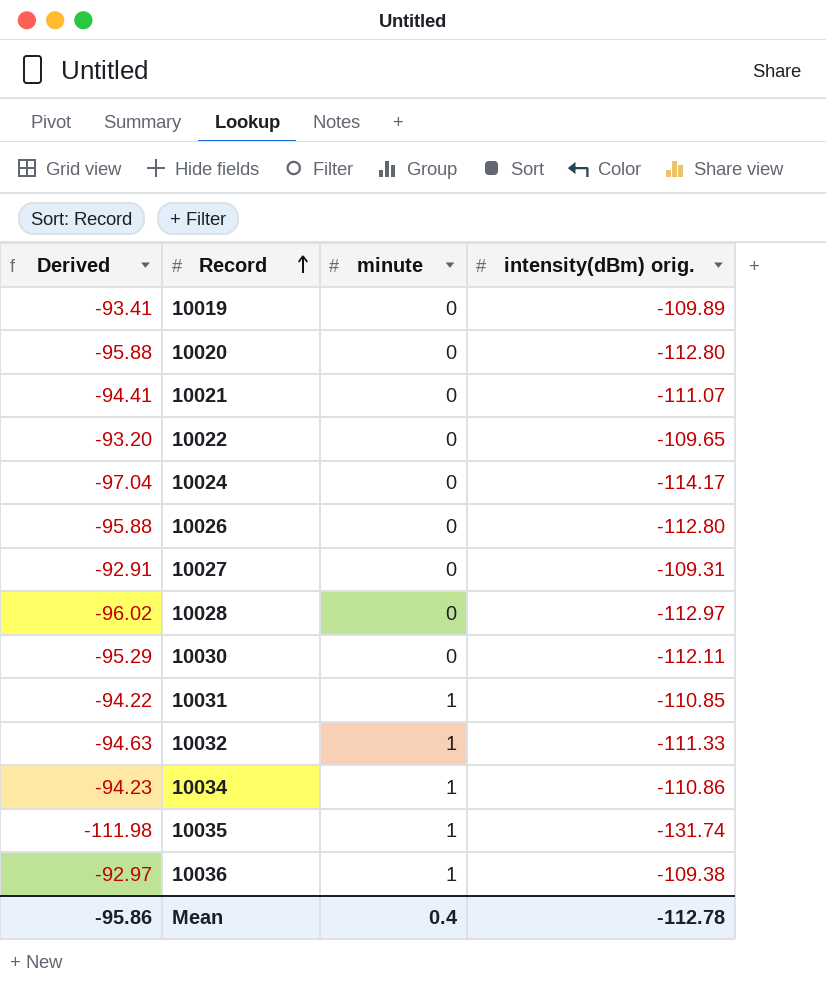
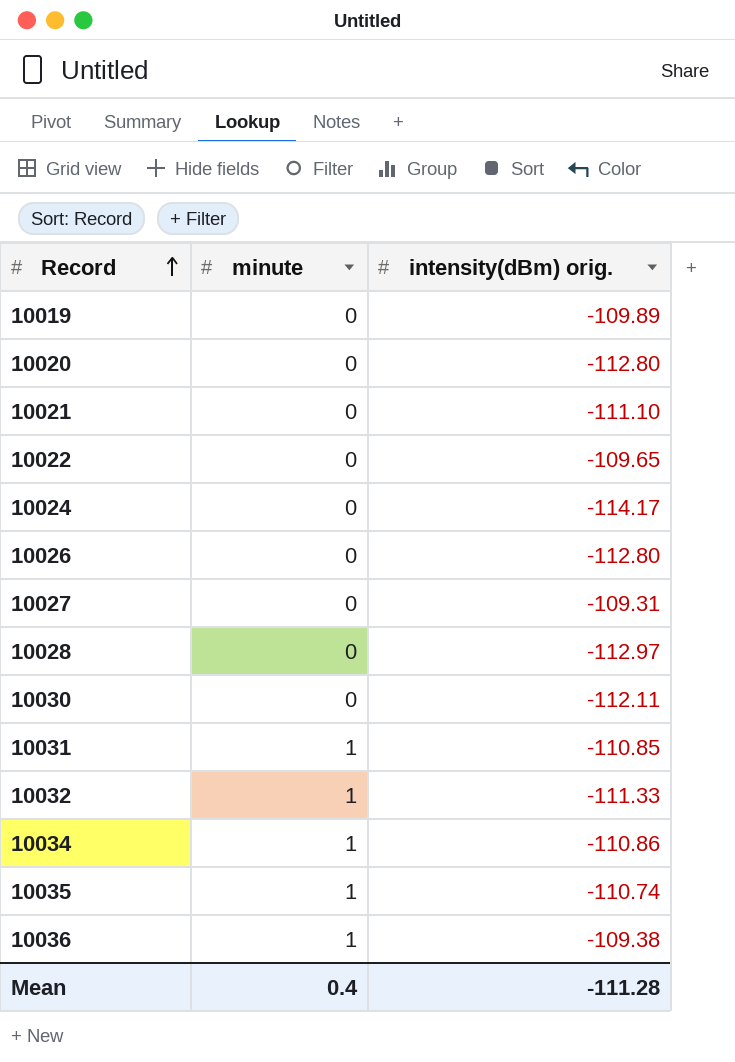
column Derived | formula: [intensity(dBm) orig.] * 0.85 -> none
10021 | intensity(dBm) orig.: -111.07 -> -111.10
10035 | intensity(dBm) orig.: -131.74 -> -110.74
Mean | intensity(dBm) orig.: -112.78 -> -111.28

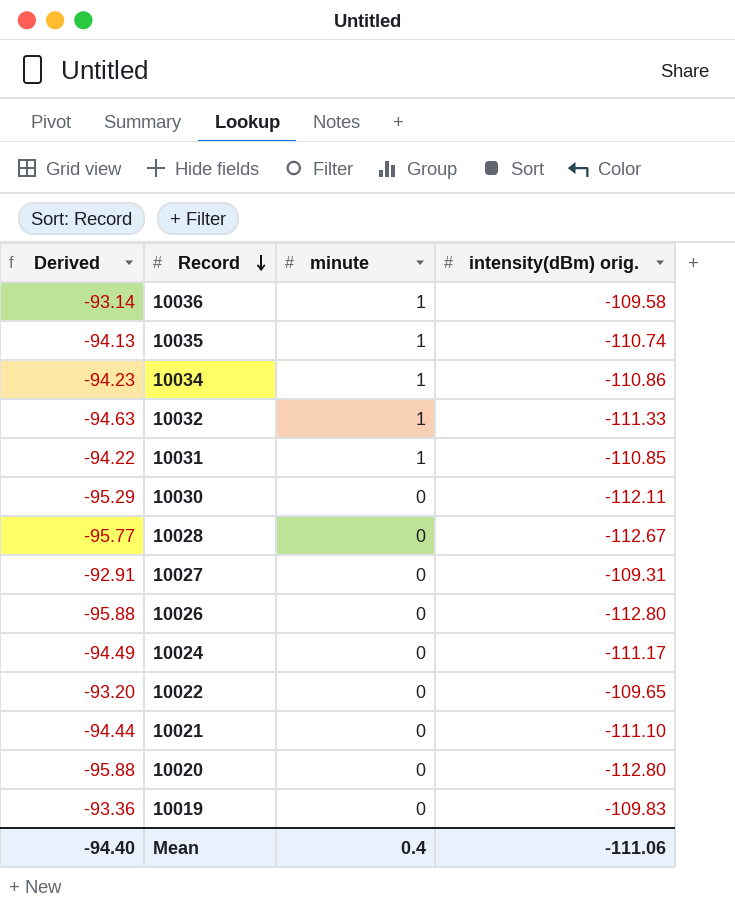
row order: Record ascending -> Record descending
column Derived | formula: none -> [intensity(dBm) orig.] * 0.85
10036 | intensity(dBm) orig.: -109.38 -> -109.58
10028 | intensity(dBm) orig.: -112.97 -> -112.67
10024 | intensity(dBm) orig.: -114.17 -> -111.17
10019 | intensity(dBm) orig.: -109.89 -> -109.83
Mean | intensity(dBm) orig.: -111.28 -> -111.06

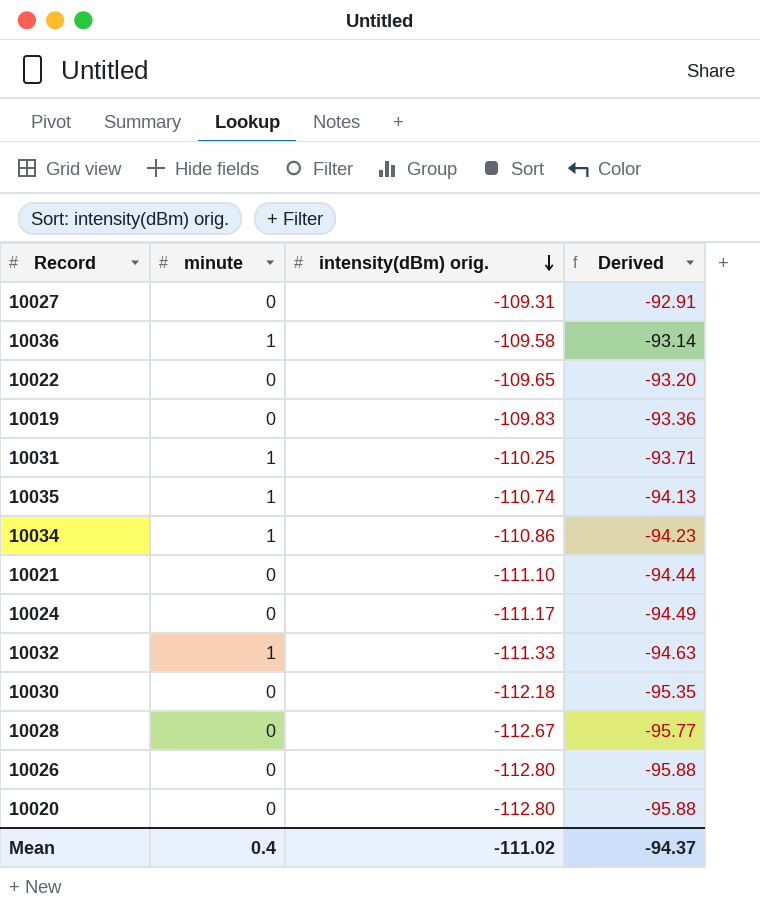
row order: Record descending -> intensity(dBm) orig. descending
column Derived | position: 1 -> 4
10031 | intensity(dBm) orig.: -110.85 -> -110.25
10031 | Derived: -94.22 -> -93.71
10030 | intensity(dBm) orig.: -112.11 -> -112.18
10030 | Derived: -95.29 -> -95.35
Mean | intensity(dBm) orig.: -111.06 -> -111.02
Mean | Derived: -94.40 -> -94.37

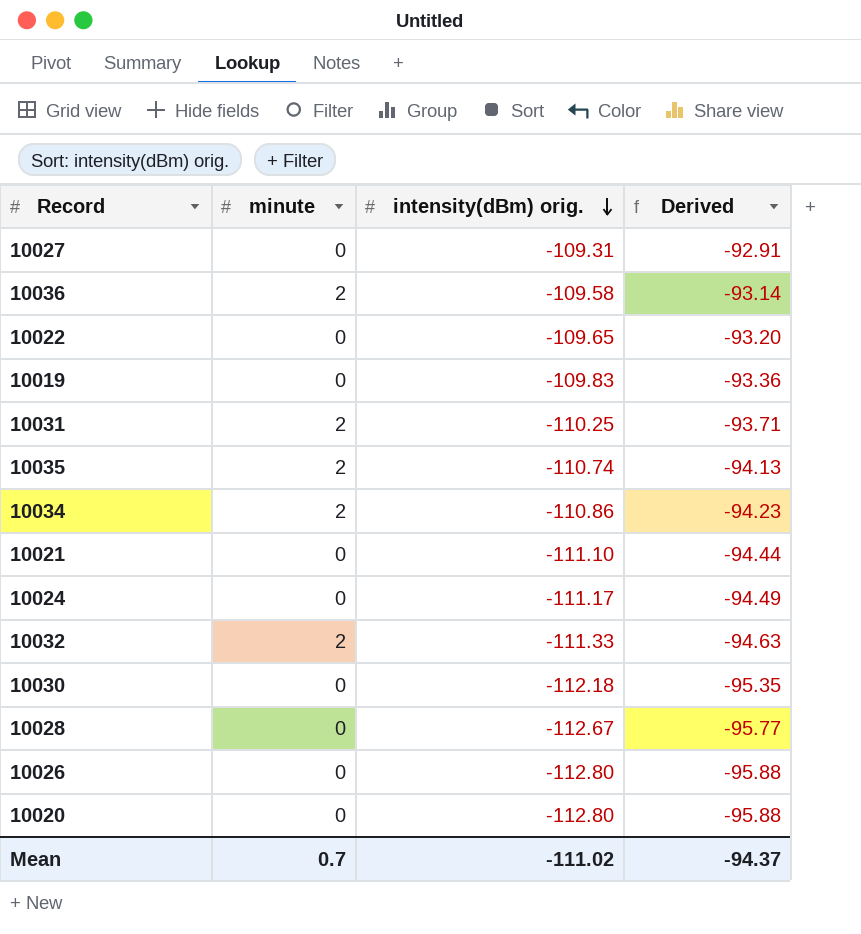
10036 | minute: 1 -> 2
10031 | minute: 1 -> 2
10035 | minute: 1 -> 2
10034 | minute: 1 -> 2
10032 | minute: 1 -> 2
Mean | minute: 0.4 -> 0.7

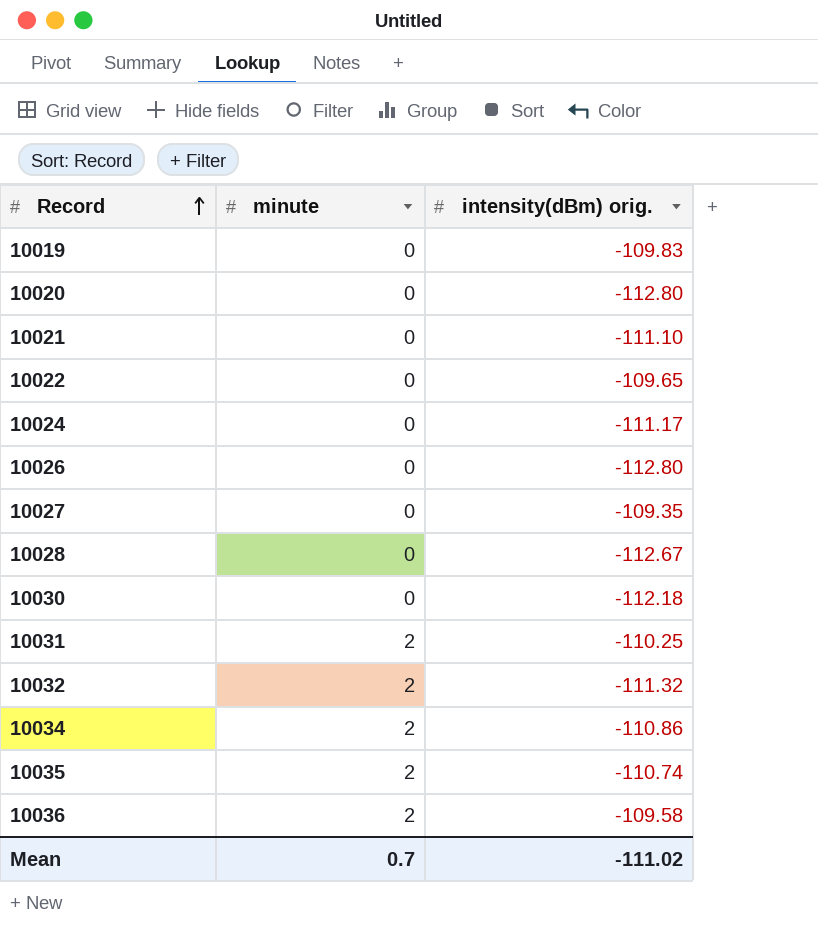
row order: intensity(dBm) orig. descending -> Record ascending
column Derived | formula: [intensity(dBm) orig.] * 0.85 -> none
10027 | intensity(dBm) orig.: -109.31 -> -109.35
10032 | intensity(dBm) orig.: -111.33 -> -111.32

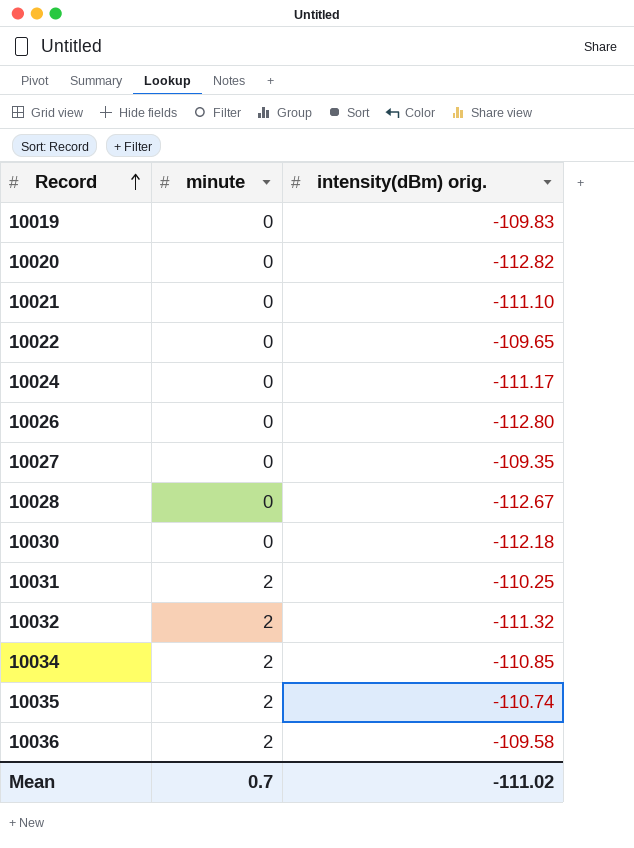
10020 | intensity(dBm) orig.: -112.80 -> -112.82
10034 | intensity(dBm) orig.: -110.86 -> -110.85

